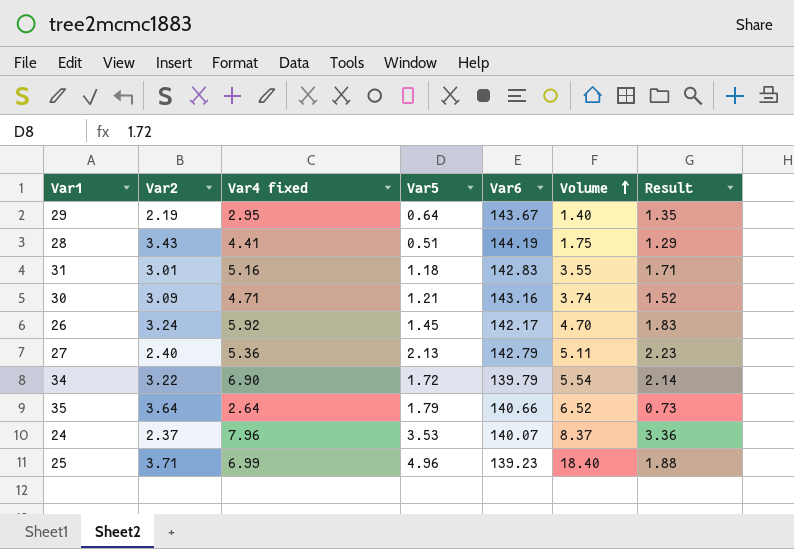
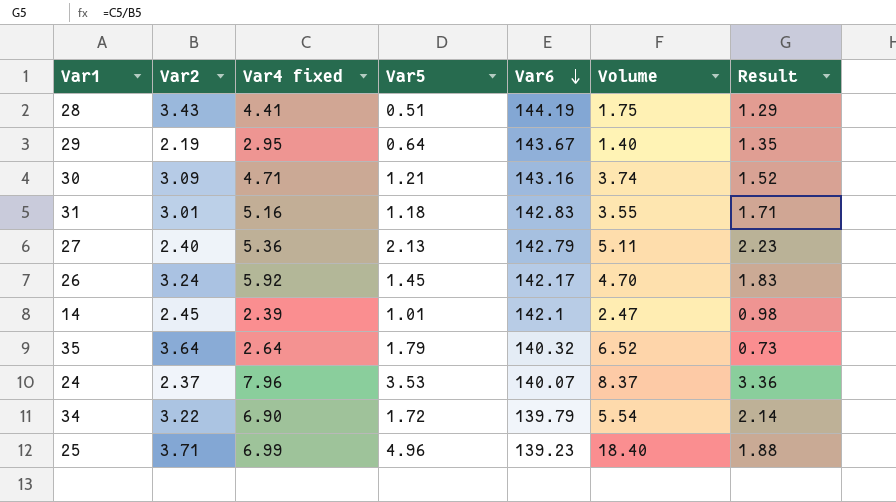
row order: Volume ascending -> Var6 descending
row 14: none -> 2.45 | 2.39 | 1.01 | 142.1 | 2.47 | 0.98
35 | Var6: 140.66 -> 140.32

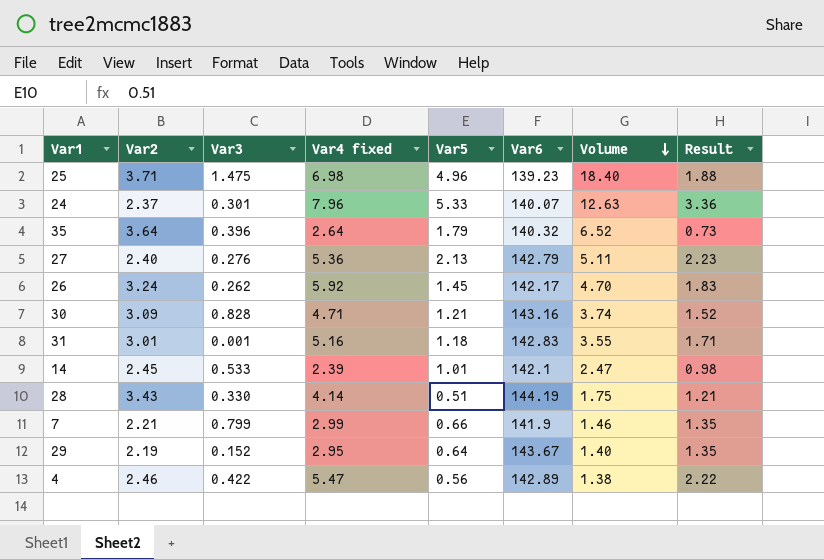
row order: Var6 descending -> Volume descending
column Var3 | position: none -> 3
row 34: 3.22 | 6.90 | 1.72 | 139.79 | 5.54 | 2.14 -> none
25 | Var4 fixed: 6.99 -> 6.98
24 | Var5: 3.53 -> 5.33
24 | Volume: 8.37 -> 12.63
28 | Var4 fixed: 4.41 -> 4.14
28 | Result: 1.29 -> 1.21
row 7: none -> 2.21 | 0.799 | 2.99 | 0.66 | 141.9 | 1.46 | 1.35
row 4: none -> 2.46 | 0.422 | 5.47 | 0.56 | 142.89 | 1.38 | 2.22

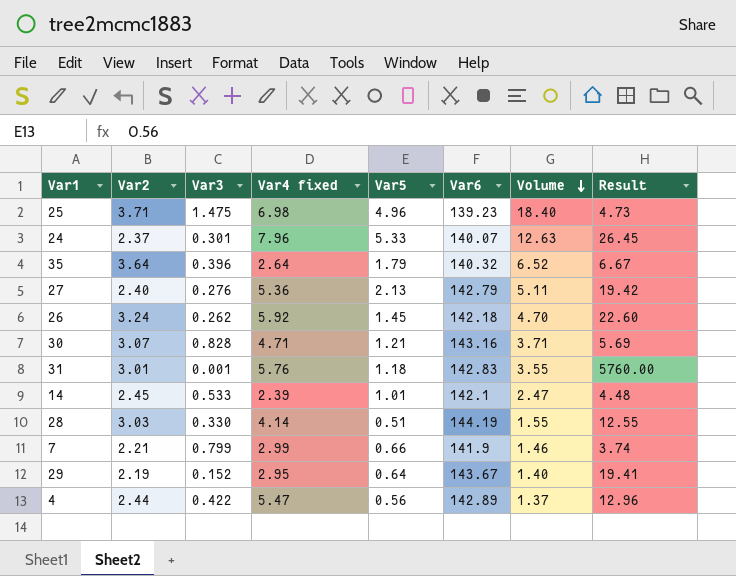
column Result | formula: [Var4 fixed] / [Var2] -> [Var4 fixed] / [Var3]
26 | Var6: 142.17 -> 142.18
30 | Var2: 3.09 -> 3.07
30 | Volume: 3.74 -> 3.71
31 | Var4 fixed: 5.16 -> 5.76
28 | Var2: 3.43 -> 3.03
28 | Volume: 1.75 -> 1.55
4 | Var2: 2.46 -> 2.44
4 | Volume: 1.38 -> 1.37

